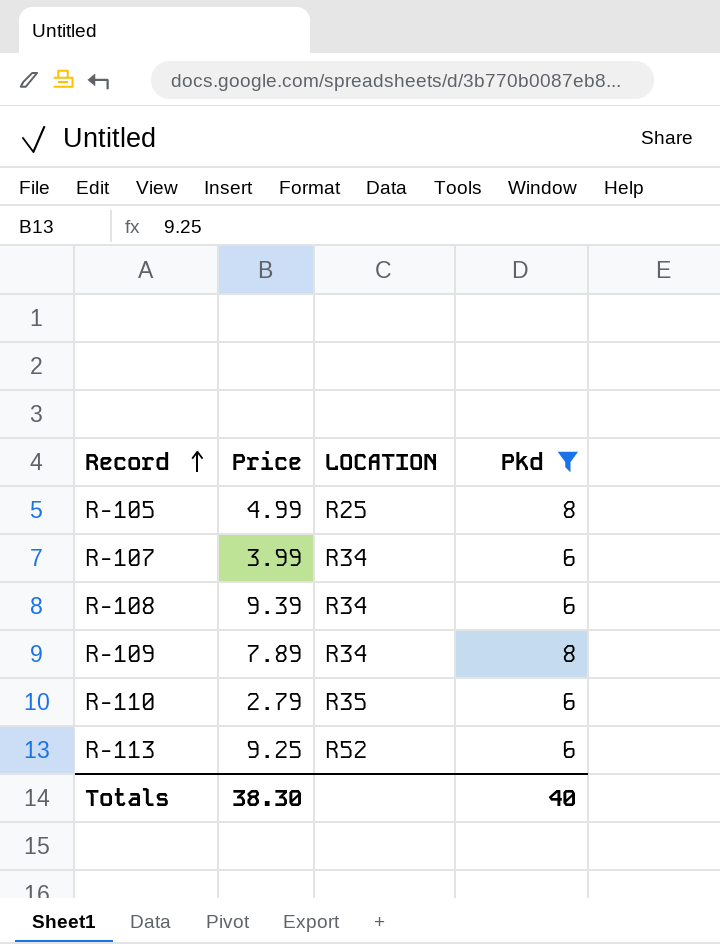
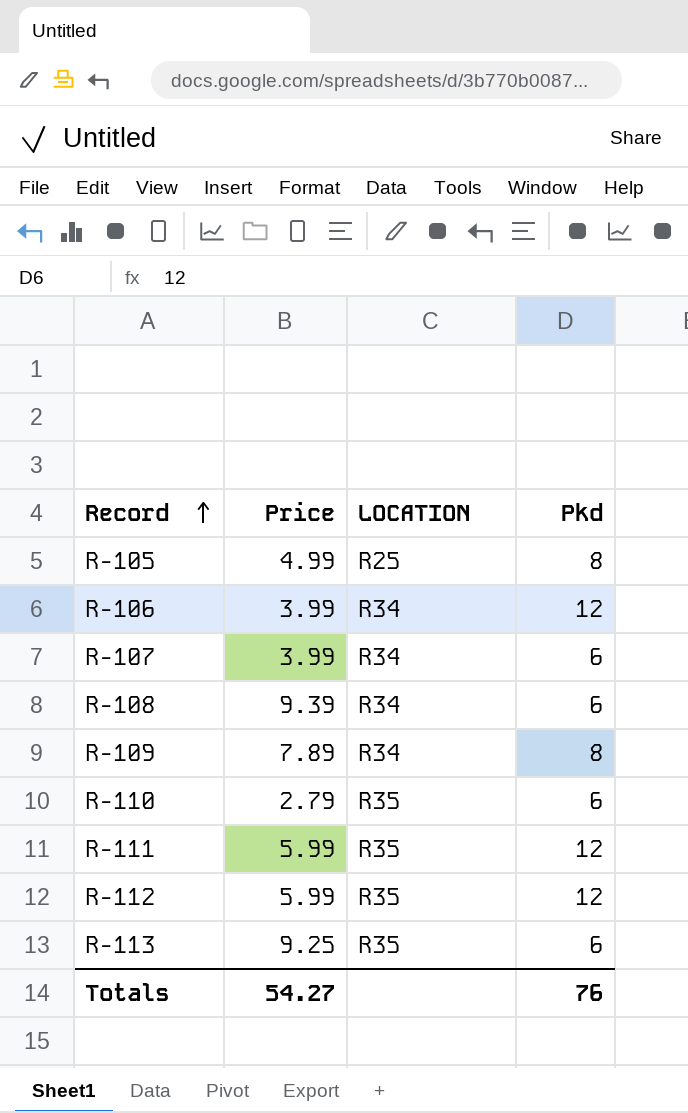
filter: Pkd != 12 -> none
R-113 | LOCATION: R52 -> R35
Totals | Price: 38.30 -> 54.27
Totals | Pkd: 40 -> 76

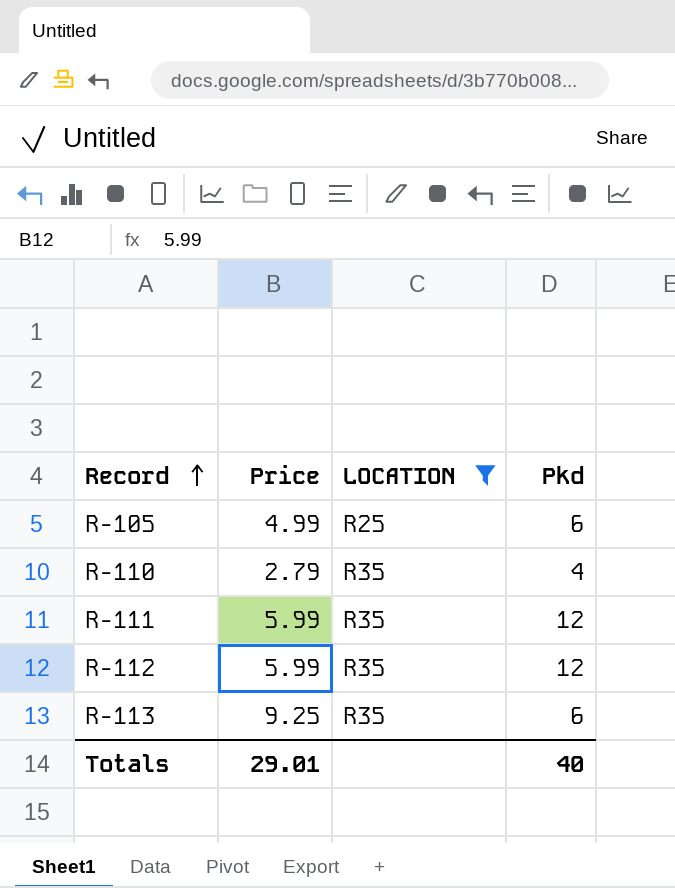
filter: none -> LOCATION != R34
R-105 | Pkd: 8 -> 6
R-110 | Pkd: 6 -> 4
Totals | Price: 54.27 -> 29.01
Totals | Pkd: 76 -> 40

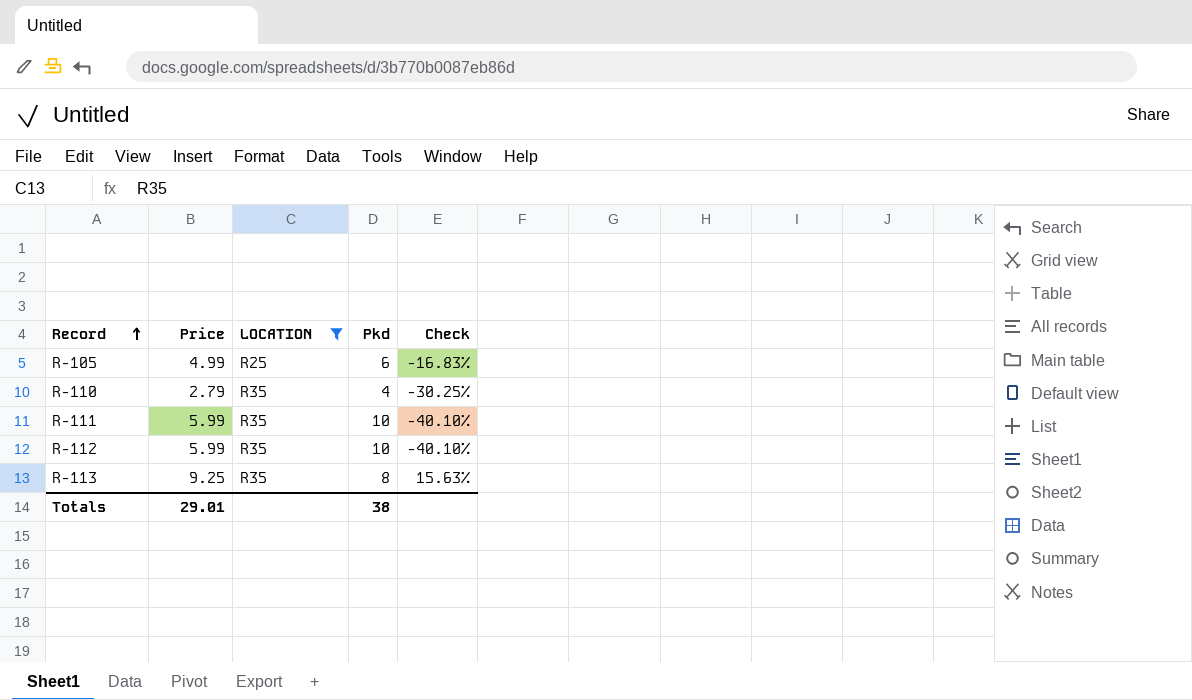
column Check | formula: none -> ([Price] - [Pkd]) / [Pkd]
R-111 | Pkd: 12 -> 10
R-112 | Pkd: 12 -> 10
R-113 | Pkd: 6 -> 8
Totals | Pkd: 40 -> 38

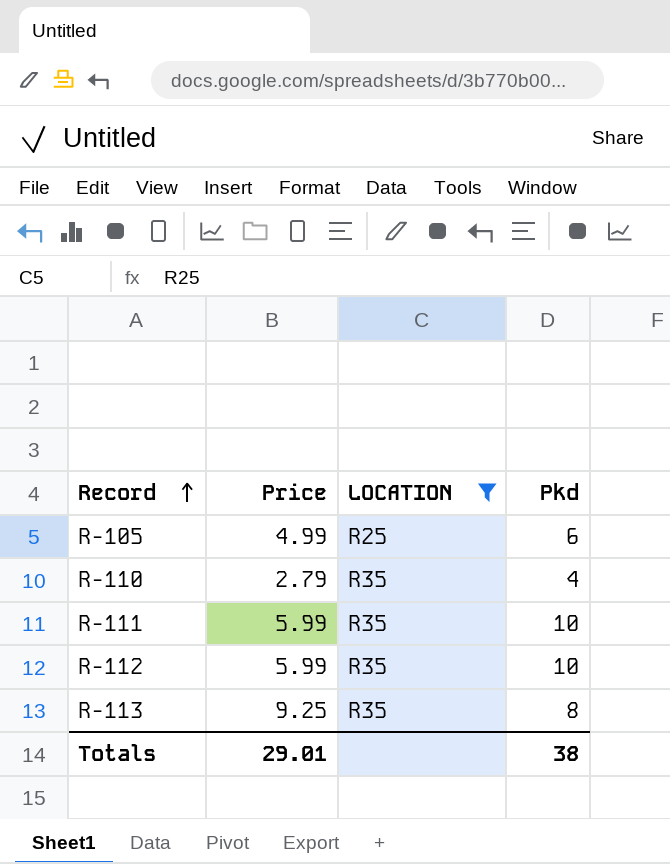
column Check | formula: ([Price] - [Pkd]) / [Pkd] -> none

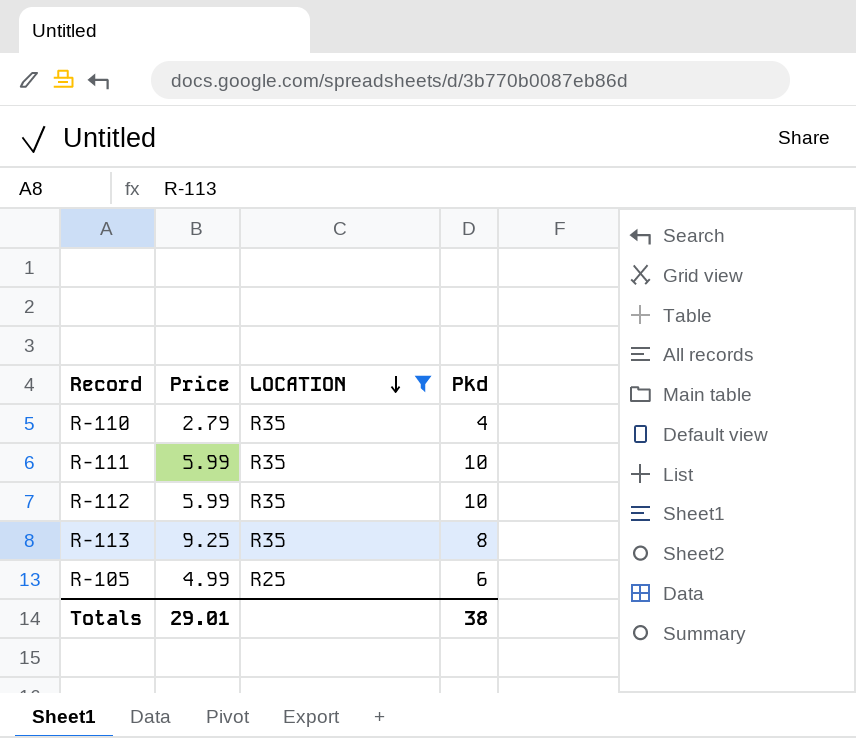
row order: Record ascending -> LOCATION descending

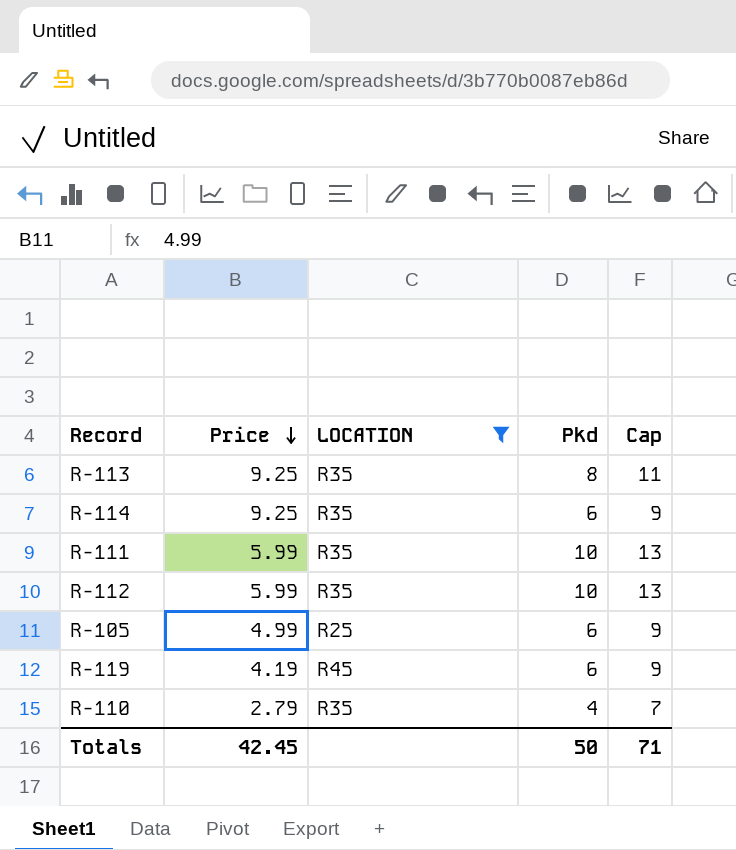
row order: LOCATION descending -> Price descending
column Cap | formula: none -> [Pkd] + 3
row R-114: none -> 9.25 | R35 | 6 | 9
row R-119: none -> 4.19 | R45 | 6 | 9
Totals | Price: 29.01 -> 42.45
Totals | Pkd: 38 -> 50

